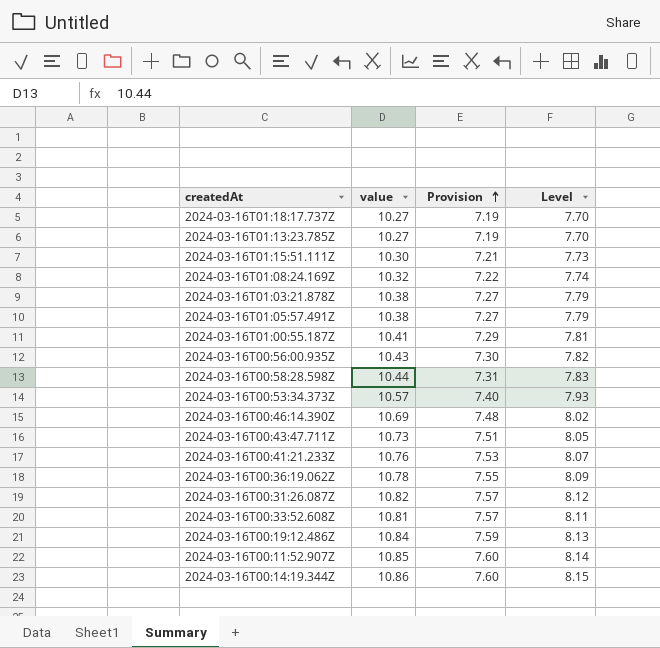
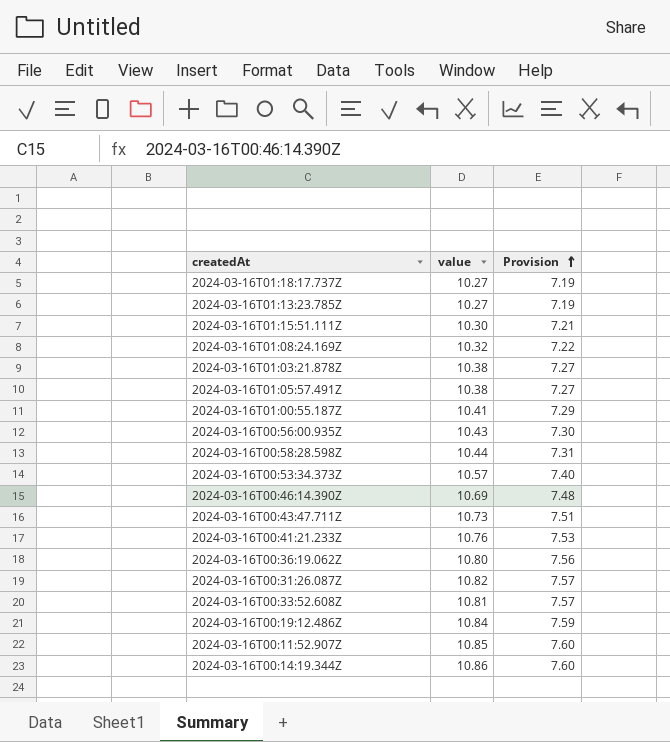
column Level | formula: [value] * 0.75 -> none
2024-03-16T00:36:19.062Z | value: 10.78 -> 10.80
2024-03-16T00:36:19.062Z | Provision: 7.55 -> 7.56

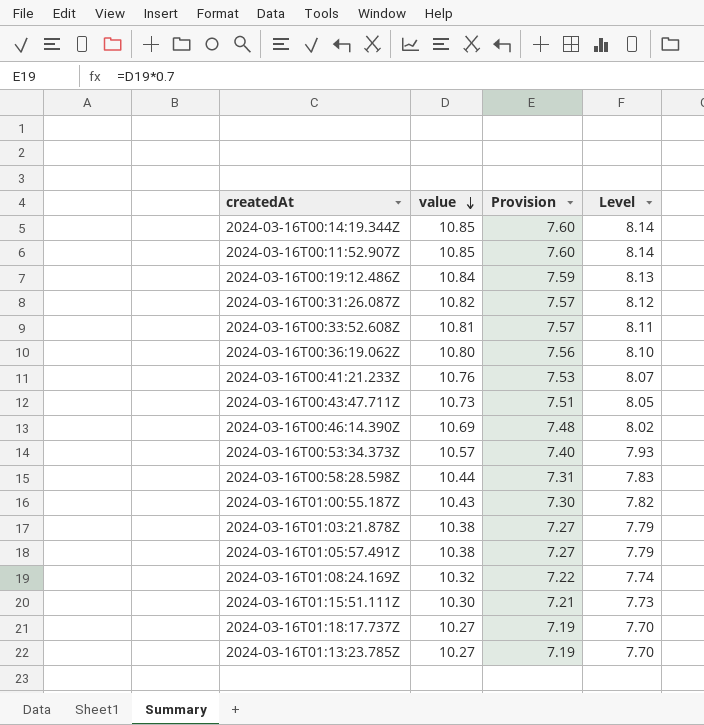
row order: Provision ascending -> value descending
column Level | formula: none -> [value] * 0.75
row 2024-03-16T00:56:00.935Z: 10.43 | 7.30 -> none
2024-03-16T00:14:19.344Z | value: 10.86 -> 10.85
2024-03-16T01:00:55.187Z | value: 10.41 -> 10.43
2024-03-16T01:00:55.187Z | Provision: 7.29 -> 7.30

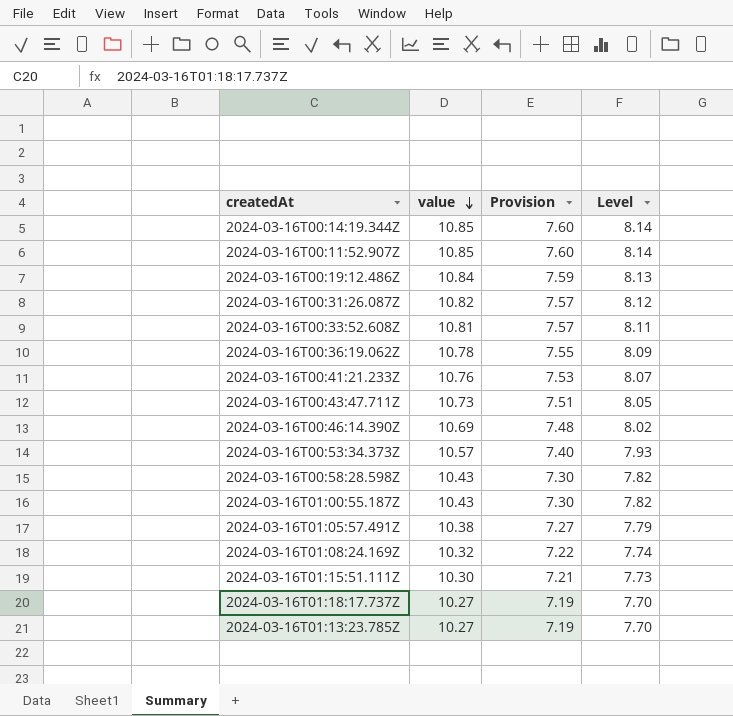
row 2024-03-16T01:03:21.878Z: 10.38 | 7.27 | 7.79 -> none
2024-03-16T00:36:19.062Z | value: 10.80 -> 10.78
2024-03-16T00:36:19.062Z | Provision: 7.56 -> 7.55
2024-03-16T00:36:19.062Z | Level: 8.10 -> 8.09
2024-03-16T00:58:28.598Z | value: 10.44 -> 10.43
2024-03-16T00:58:28.598Z | Provision: 7.31 -> 7.30
2024-03-16T00:58:28.598Z | Level: 7.83 -> 7.82

